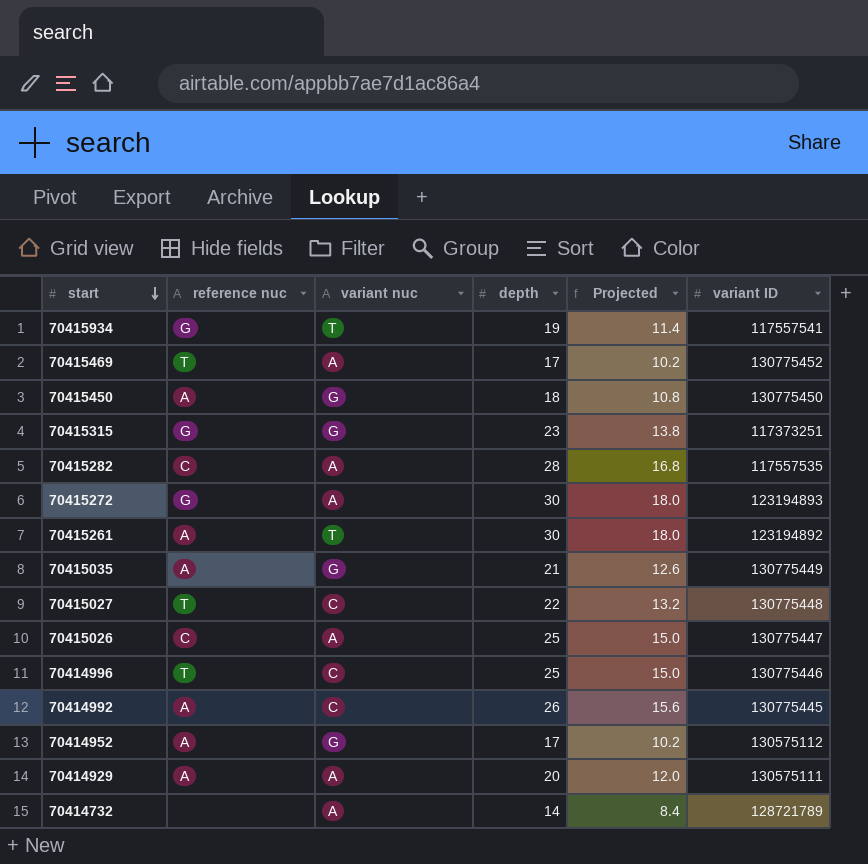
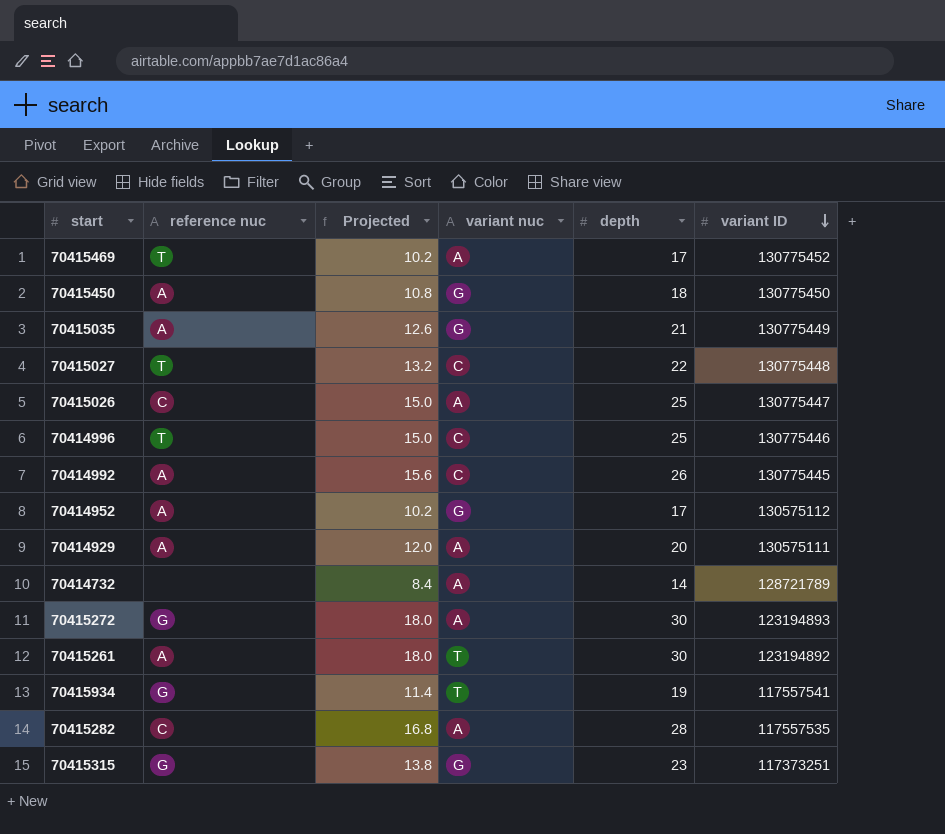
row order: start descending -> variant ID descending
column Projected | position: 5 -> 3

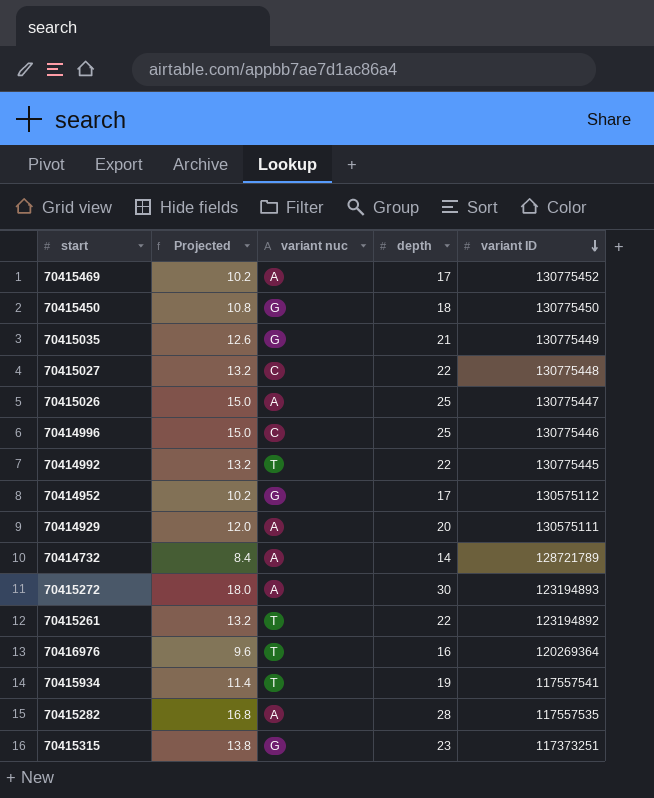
column reference nuc | position: 2 -> none
70414992 | Projected: 15.6 -> 13.2
70414992 | variant nuc: C -> T
70414992 | depth: 26 -> 22
70415261 | Projected: 18.0 -> 13.2
70415261 | depth: 30 -> 22
row 70416976: none -> 9.6 | T | 16 | 120269364

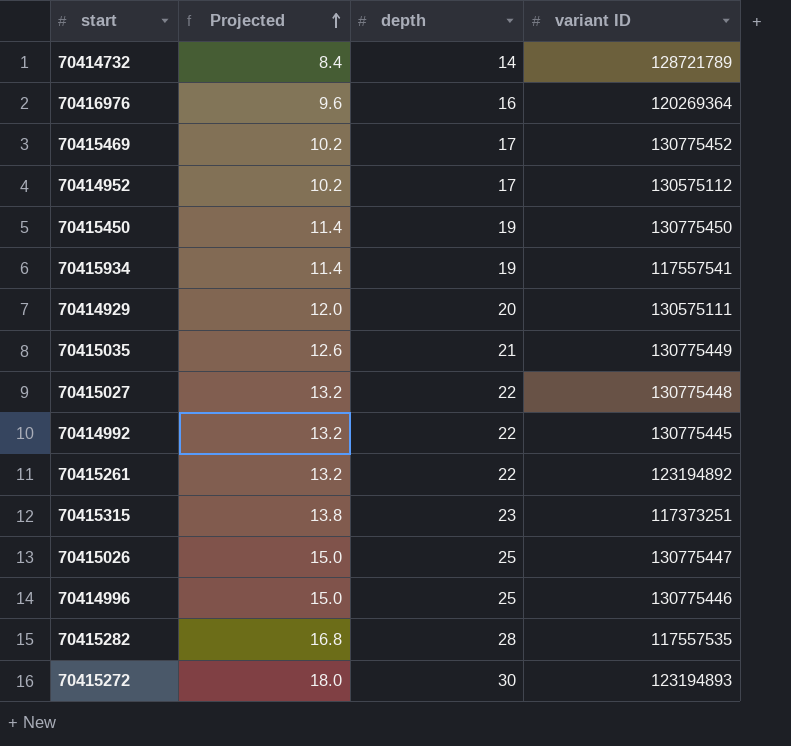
row order: variant ID descending -> Projected ascending
column variant nuc | position: 3 -> none
70415450 | Projected: 10.8 -> 11.4
70415450 | depth: 18 -> 19

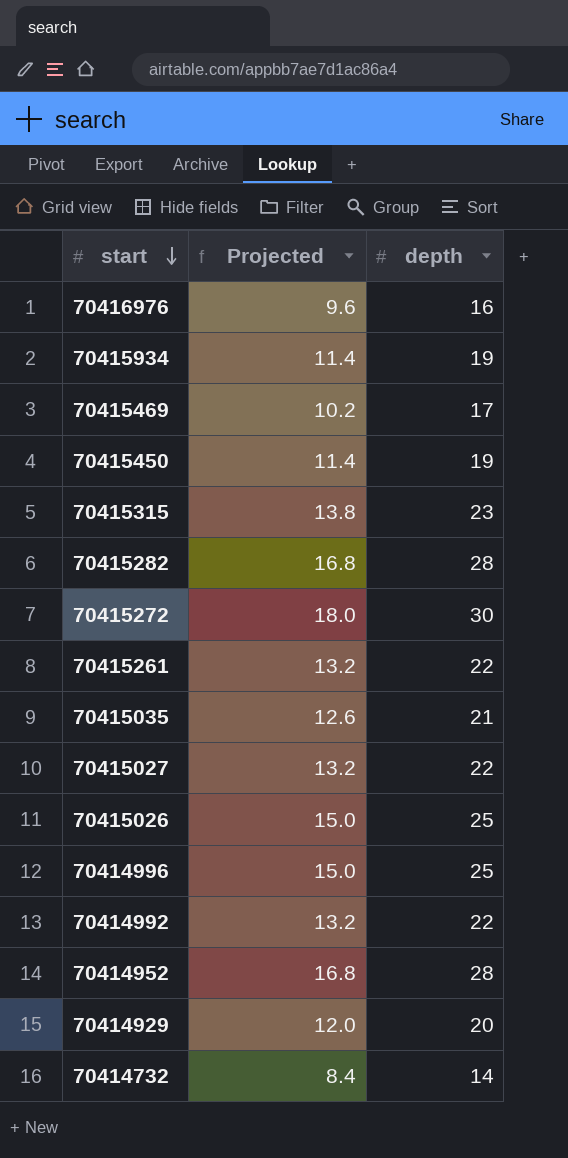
row order: Projected ascending -> start descending
column variant ID | position: 4 -> none
70414952 | Projected: 10.2 -> 16.8
70414952 | depth: 17 -> 28

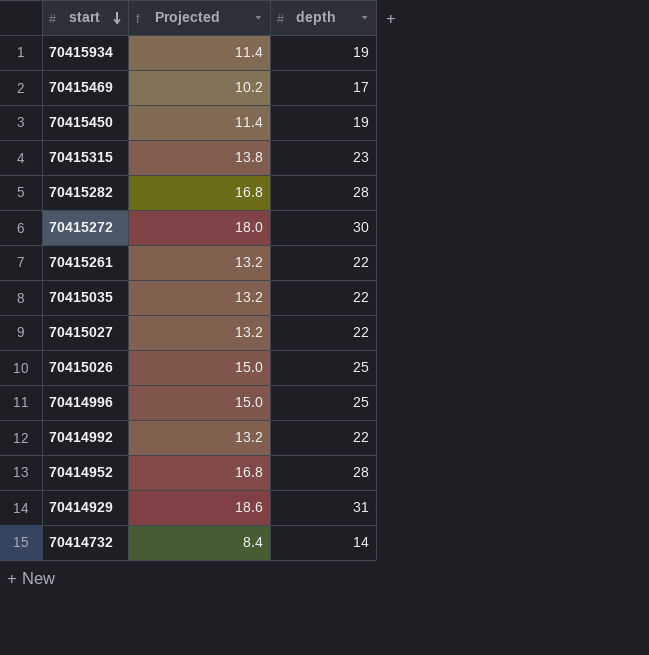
row 70416976: 9.6 | 16 -> none
70415035 | Projected: 12.6 -> 13.2
70415035 | depth: 21 -> 22
70414929 | Projected: 12.0 -> 18.6
70414929 | depth: 20 -> 31

